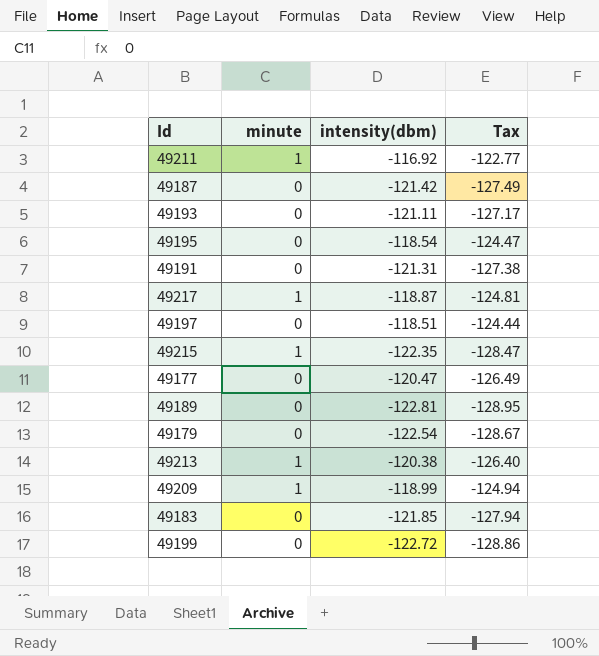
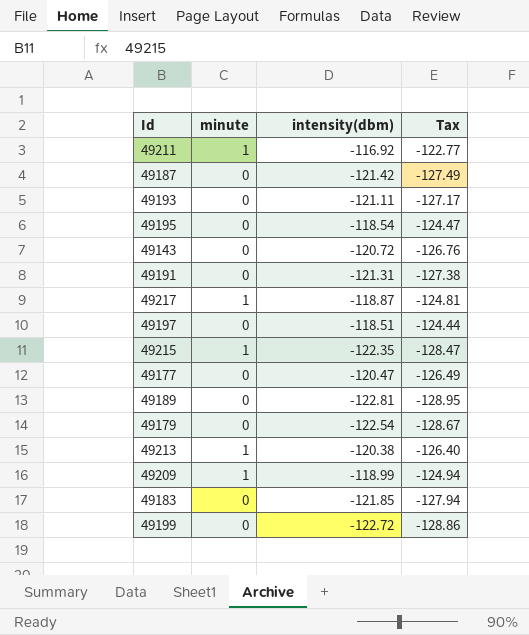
row 49143: none -> 0 | -120.72 | -126.76

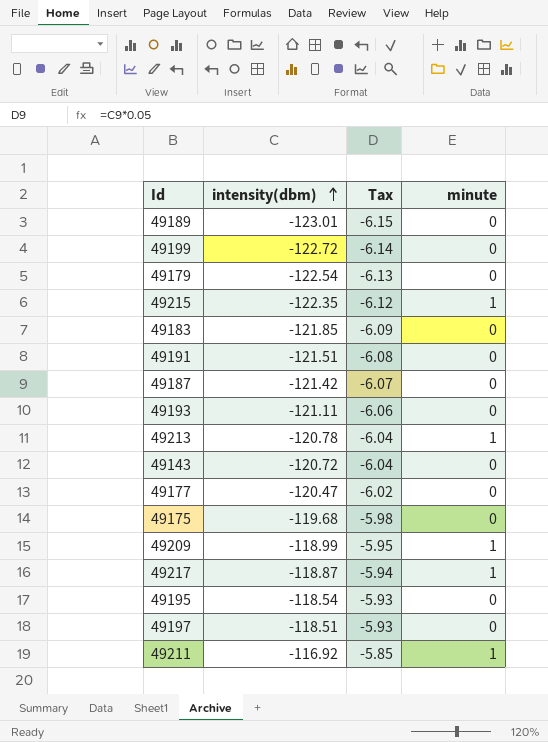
row order: none -> intensity(dbm) ascending
column Tax | formula: [intensity(dbm)] * 1.05 -> [intensity(dbm)] * 0.05
column minute | position: 2 -> 4
49189 | intensity(dbm): -122.81 -> -123.01
49191 | intensity(dbm): -121.31 -> -121.51
49213 | intensity(dbm): -120.38 -> -120.78
row 49175: none -> -119.68 | -5.98 | 0

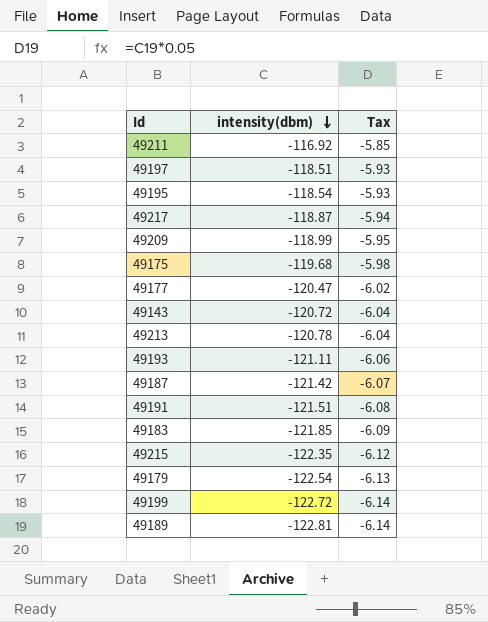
row order: intensity(dbm) ascending -> intensity(dbm) descending
column minute | position: 4 -> none
49189 | intensity(dbm): -123.01 -> -122.81
49189 | Tax: -6.15 -> -6.14

